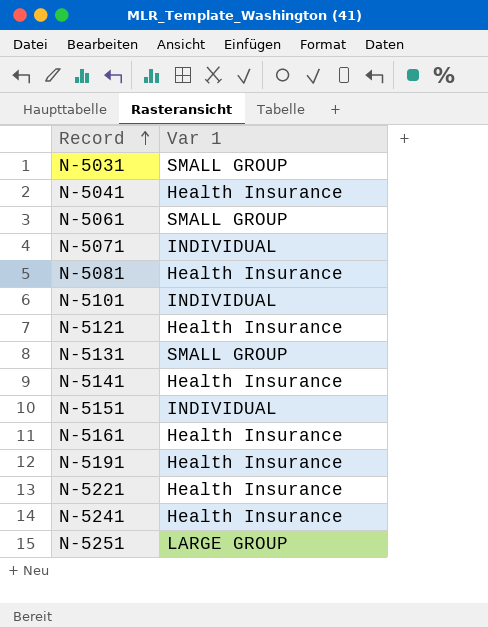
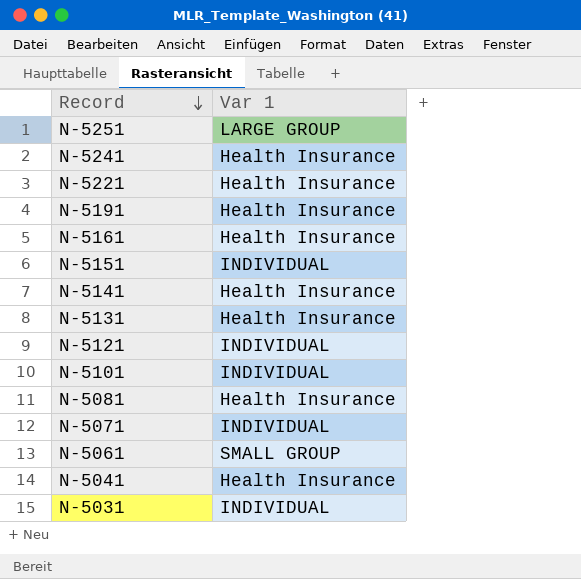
row order: Record ascending -> Record descending
N-5131 | Var 1: SMALL GROUP -> Health Insurance
N-5121 | Var 1: Health Insurance -> INDIVIDUAL
N-5031 | Var 1: SMALL GROUP -> INDIVIDUAL

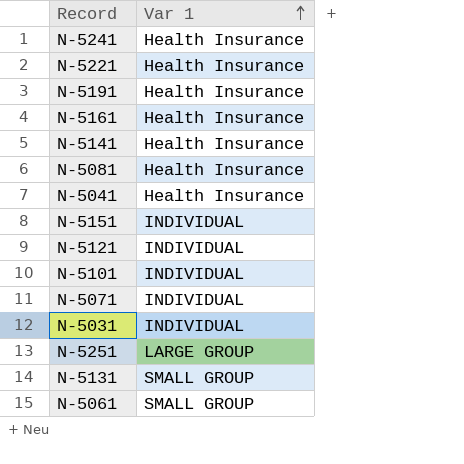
row order: Record descending -> Var 1 ascending
N-5131 | Var 1: Health Insurance -> SMALL GROUP

